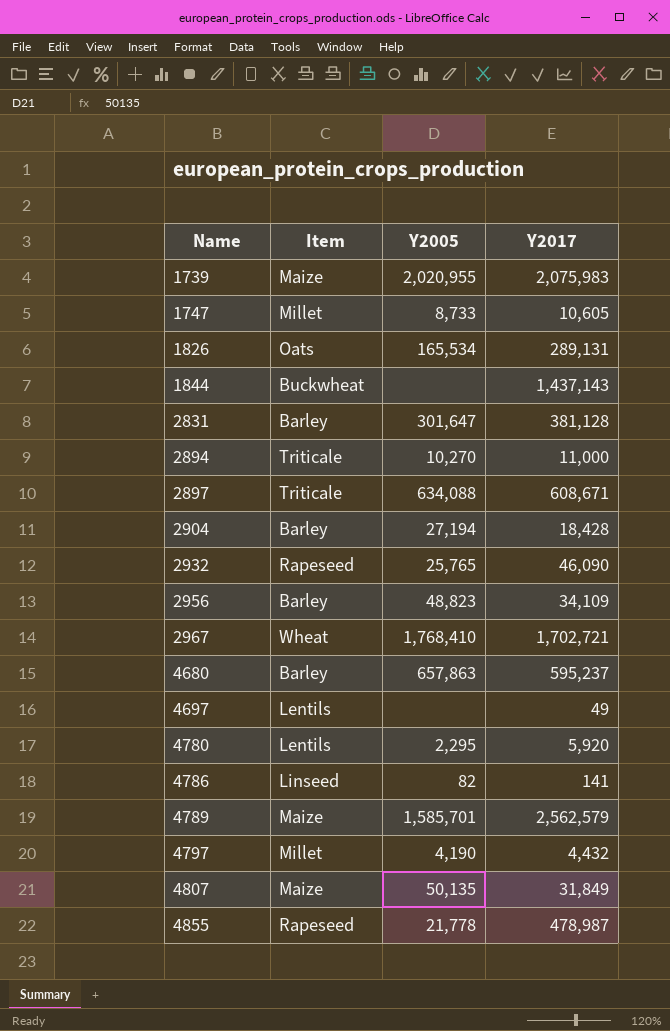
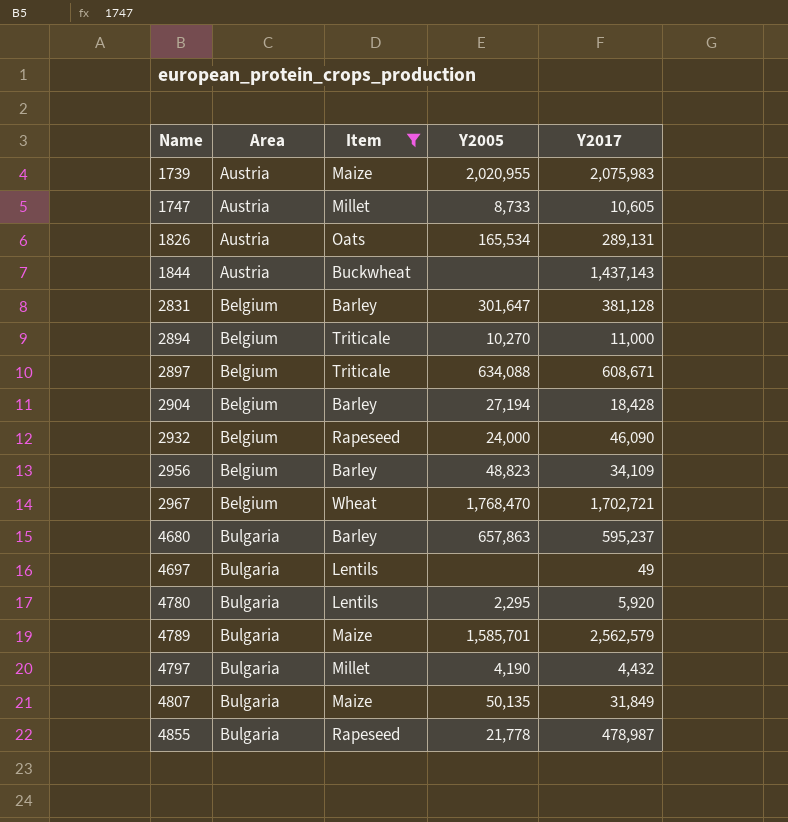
filter: none -> Item != Linseed
column Area | position: none -> 2
2932 | Y2005: 25,765 -> 24,000
2967 | Y2005: 1,768,410 -> 1,768,470

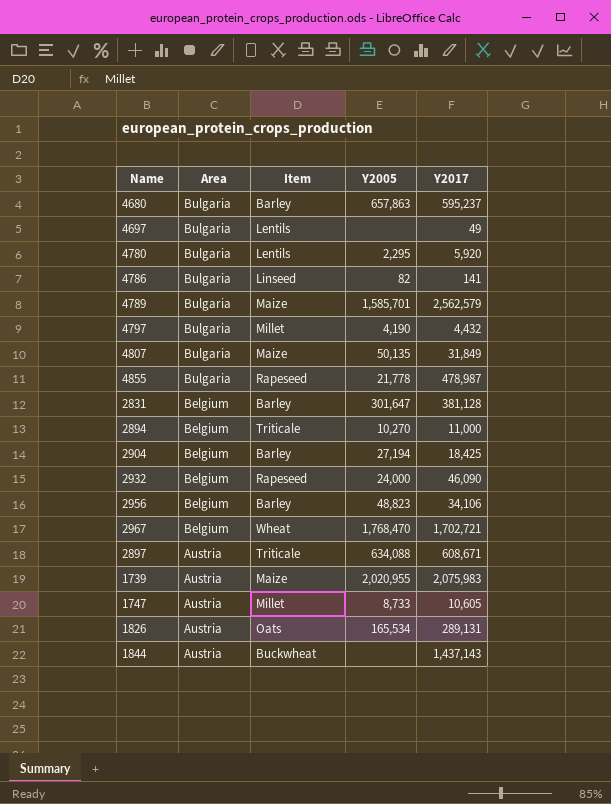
filter: Item != Linseed -> none
row order: Name ascending -> Area descending
2904 | Y2017: 18,428 -> 18,425
2956 | Y2017: 34,109 -> 34,106
2897 | Area: Belgium -> Austria

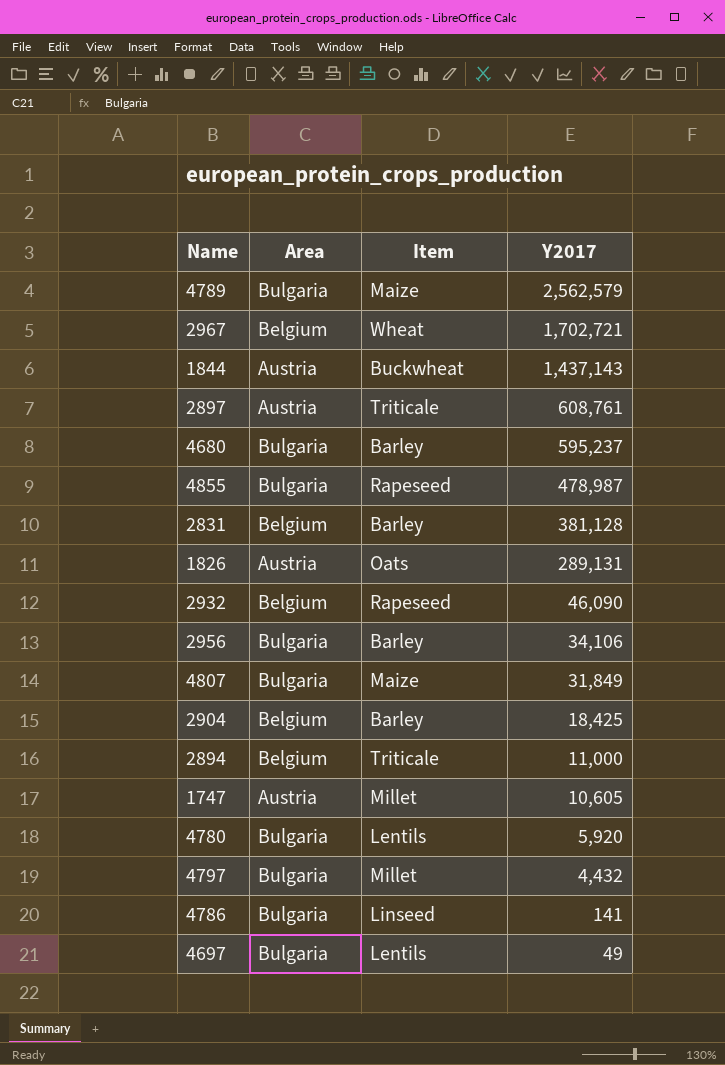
row order: Area descending -> Y2017 descending
column Y2005 | position: 4 -> none
row 1739: Austria | Maize | 2,020,955 | 2,075,983 -> none
2897 | Y2017: 608,671 -> 608,761
2956 | Area: Belgium -> Bulgaria

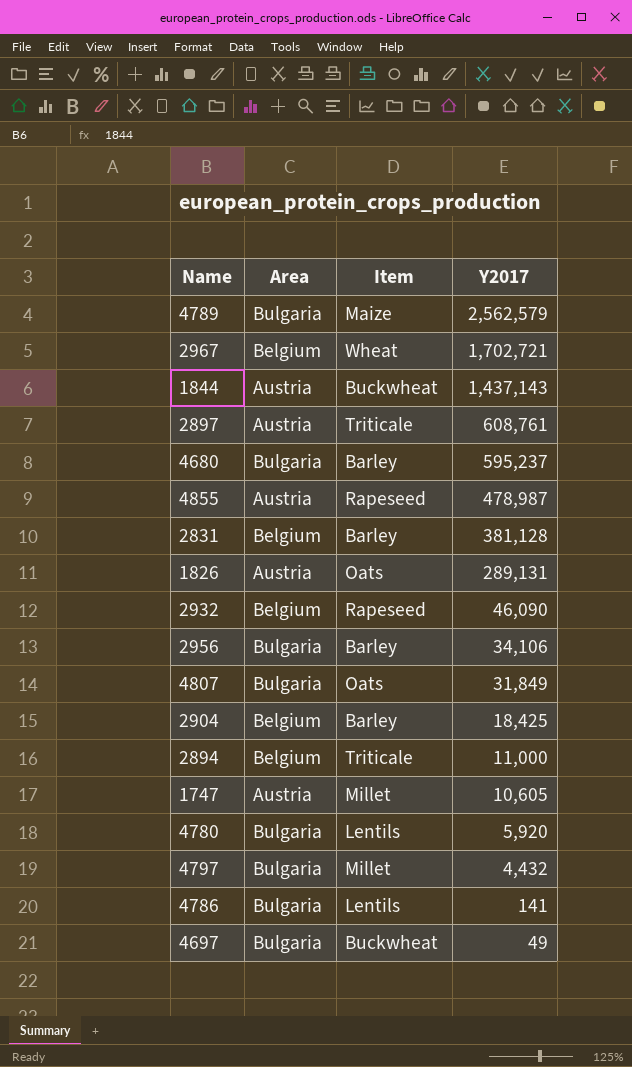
4855 | Area: Bulgaria -> Austria
4807 | Item: Maize -> Oats
4786 | Item: Linseed -> Lentils
4697 | Item: Lentils -> Buckwheat

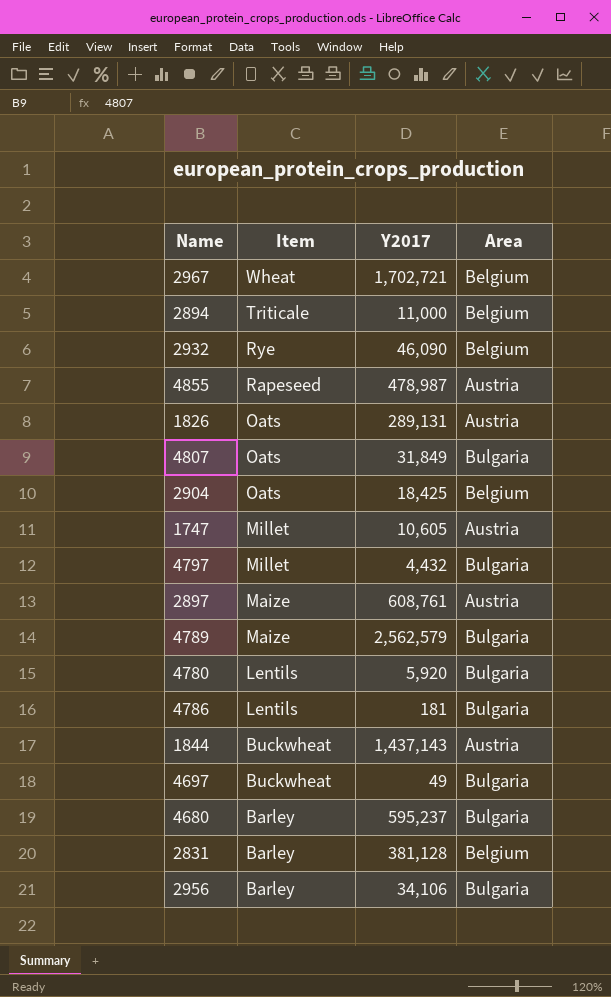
row order: Y2017 descending -> Item descending
column Area | position: 2 -> 4
2932 | Item: Rapeseed -> Rye
2904 | Item: Barley -> Oats
2897 | Item: Triticale -> Maize
4786 | Y2017: 141 -> 181

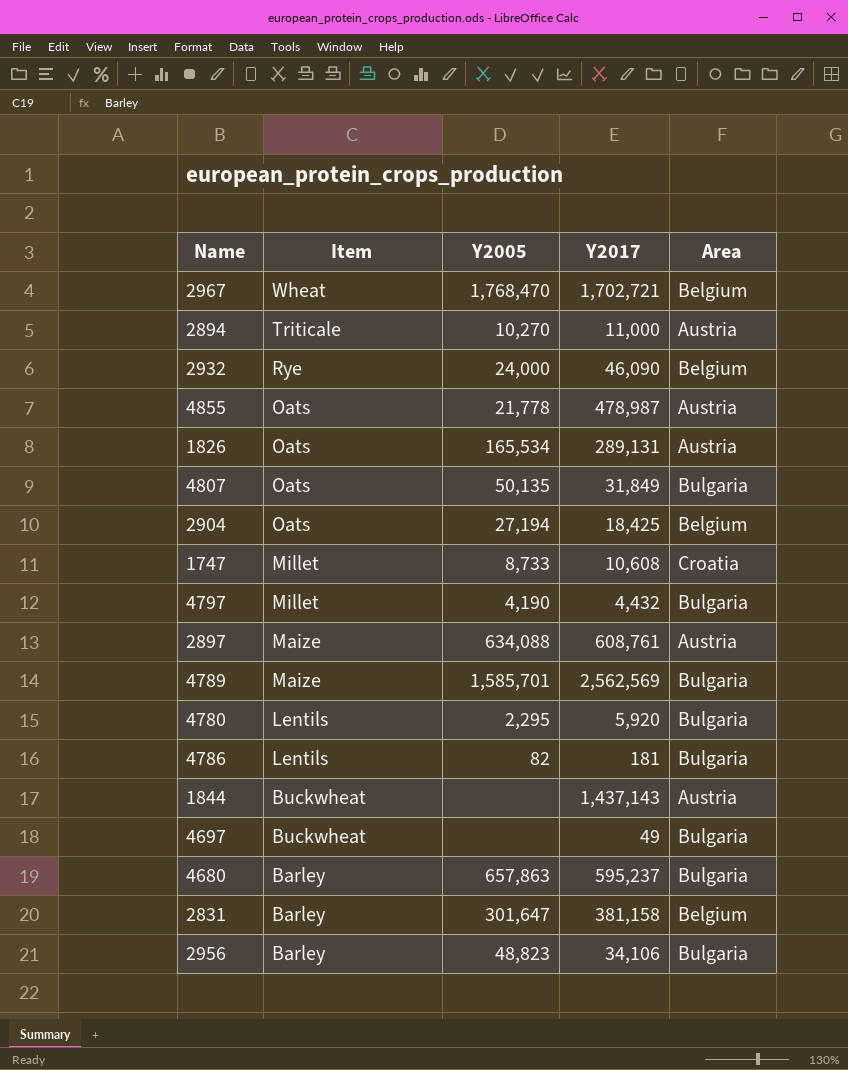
column Y2005 | position: none -> 3
2894 | Area: Belgium -> Austria
4855 | Item: Rapeseed -> Oats
1747 | Y2017: 10,605 -> 10,608
1747 | Area: Austria -> Croatia
4789 | Y2017: 2,562,579 -> 2,562,569
2831 | Y2017: 381,128 -> 381,158

